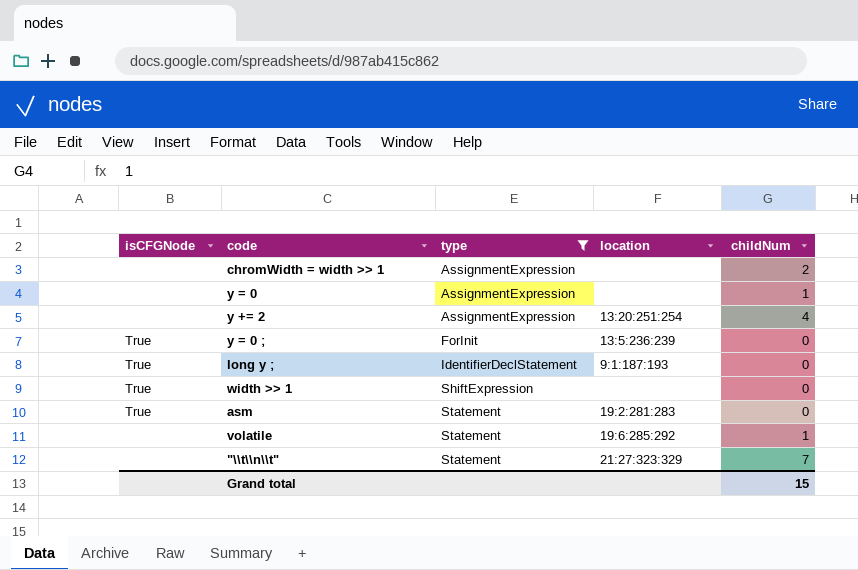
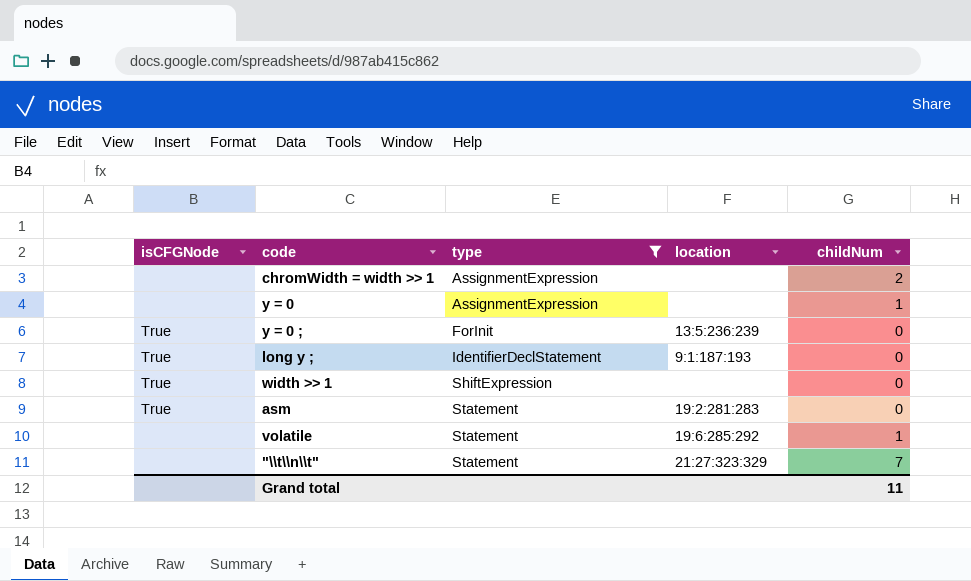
row y += 2: none | AssignmentExpression | 13:20:251:254 | 4 -> none
Grand total | childNum: 15 -> 11

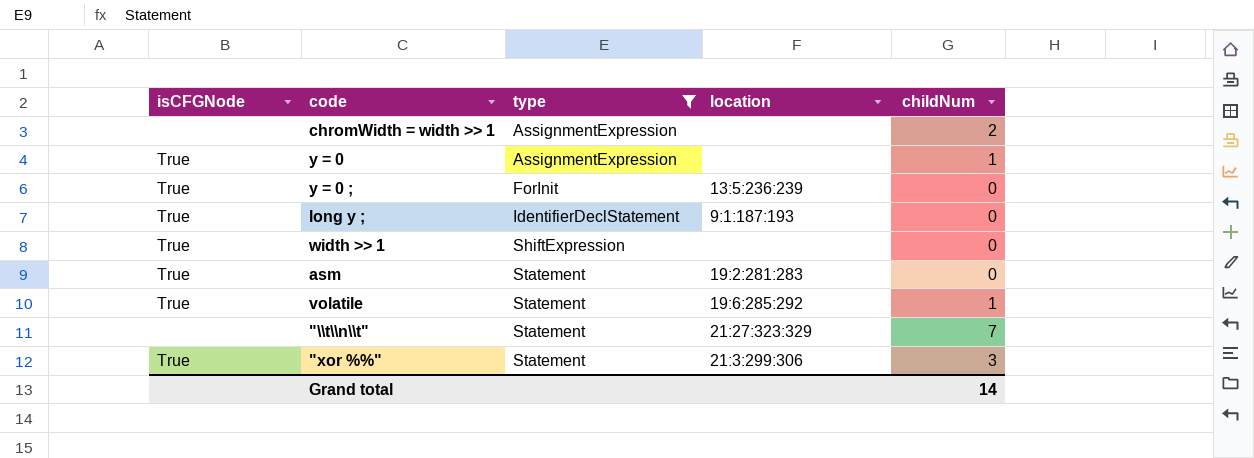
y = 0 | isCFGNode: none -> True
volatile | isCFGNode: none -> True
row "xor %%": none -> True | Statement | 21:3:299:306 | 3
Grand total | childNum: 11 -> 14

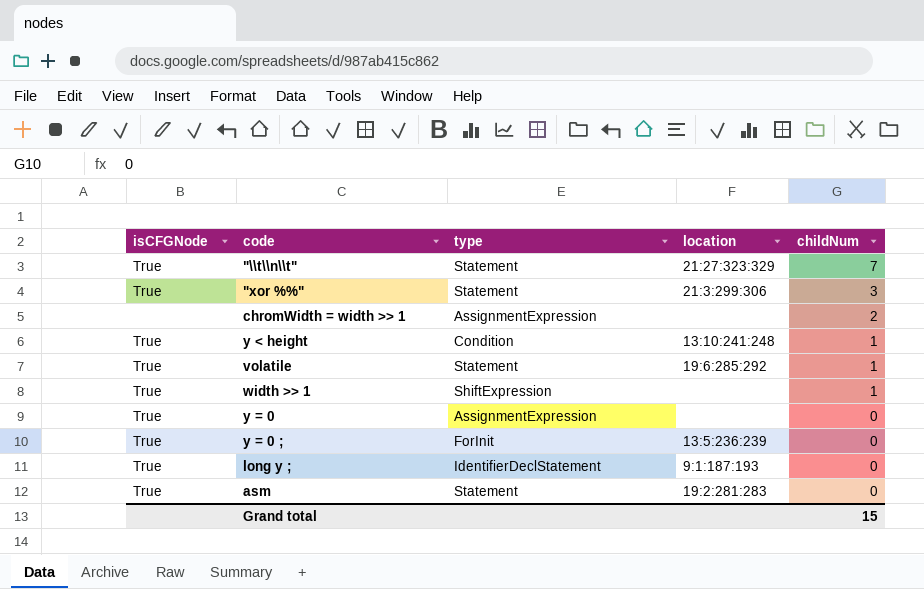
filter: type != Condition -> none
row order: type ascending -> childNum descending
"\\t\\n\\t" | isCFGNode: none -> True
width >> 1 | childNum: 0 -> 1
y = 0 | childNum: 1 -> 0
Grand total | childNum: 14 -> 15

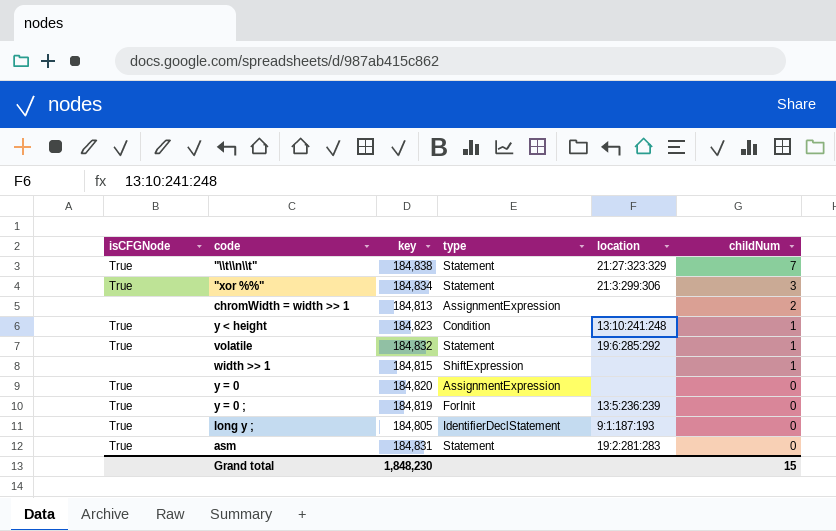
column key | position: none -> 3
width >> 1 | isCFGNode: True -> none

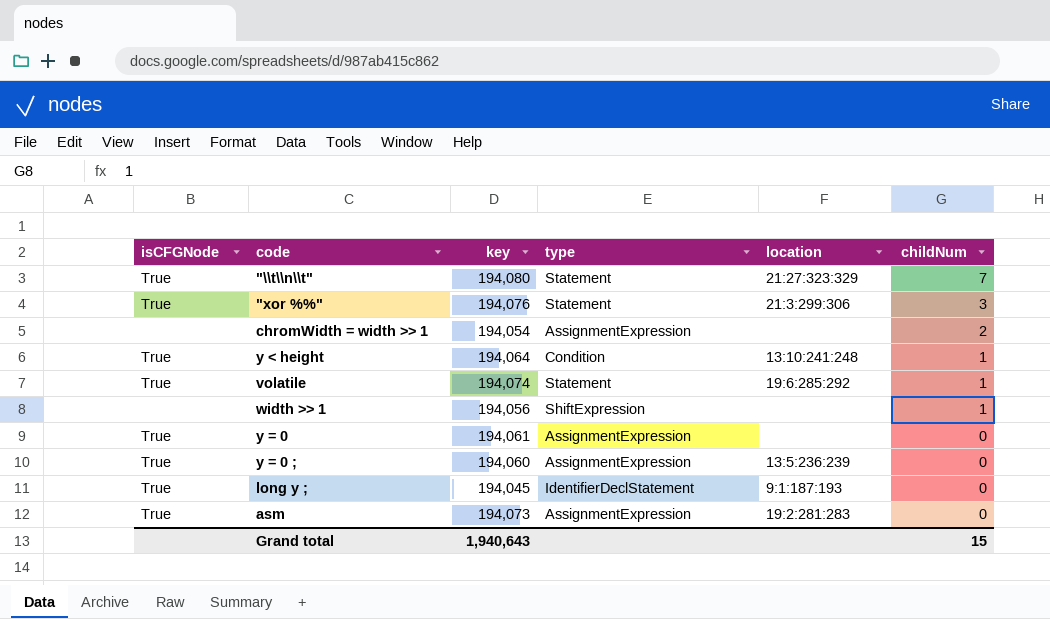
"\\t\\n\\t" | key: 184,838 -> 194,080
"xor %%" | key: 184,834 -> 194,076
chromWidth = width >> 1 | key: 184,813 -> 194,054
y < height | key: 184,823 -> 194,064
volatile | key: 184,832 -> 194,074
width >> 1 | key: 184,815 -> 194,056
y = 0 | key: 184,820 -> 194,061
y = 0 ; | key: 184,819 -> 194,060
y = 0 ; | type: ForInit -> AssignmentExpression
long y ; | key: 184,805 -> 194,045
asm | key: 184,831 -> 194,073
asm | type: Statement -> AssignmentExpression
Grand total | key: 1,848,230 -> 1,940,643

